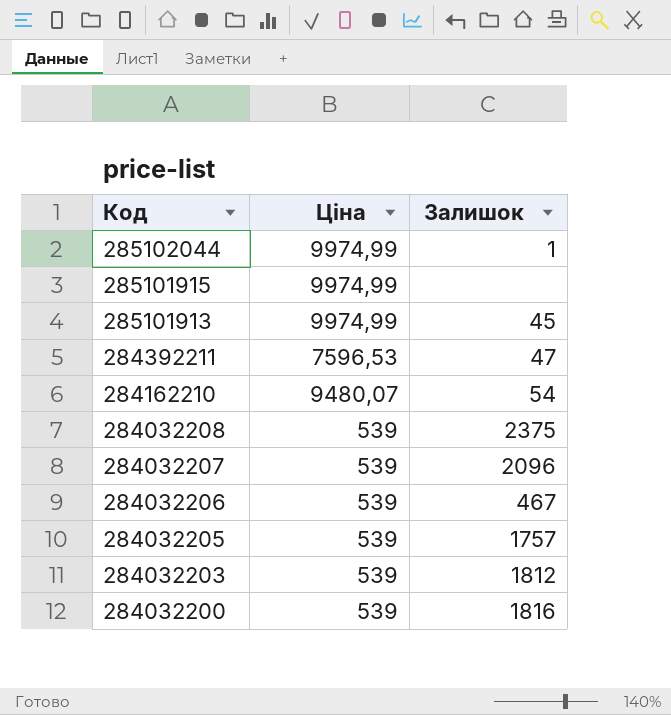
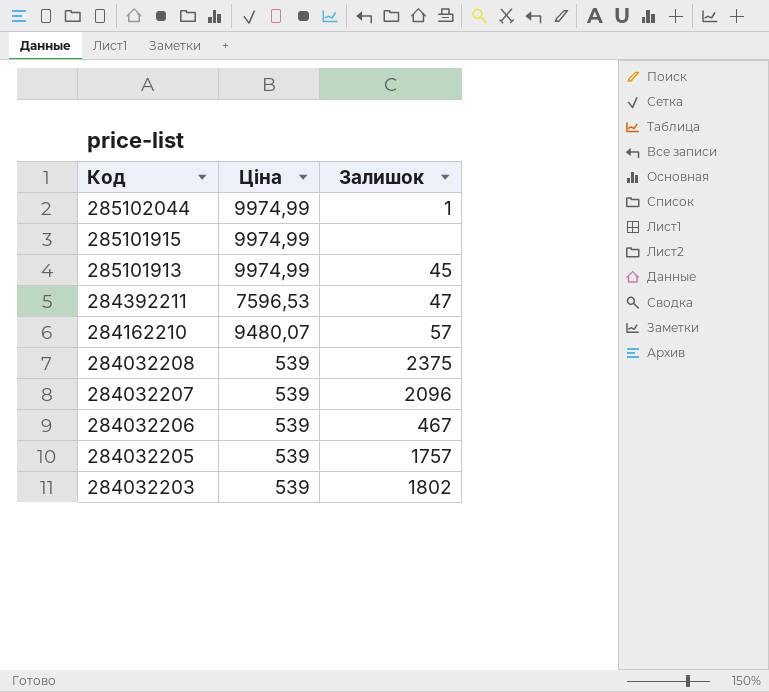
row 284032200: 539 | 1816 -> none
284162210 | Залишок: 54 -> 57
284032203 | Залишок: 1812 -> 1802

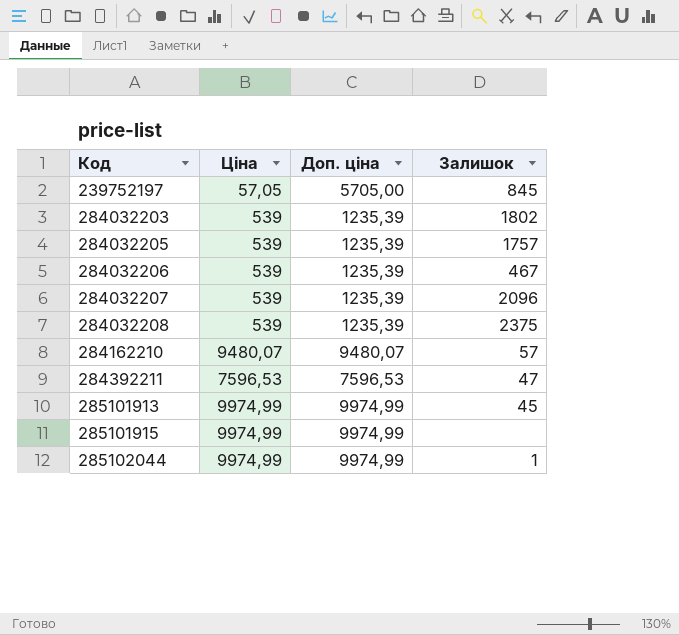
row order: Код descending -> Код ascending
column Доп. ціна | position: none -> 3
row 239752197: none -> 57,05 | 5705,00 | 845

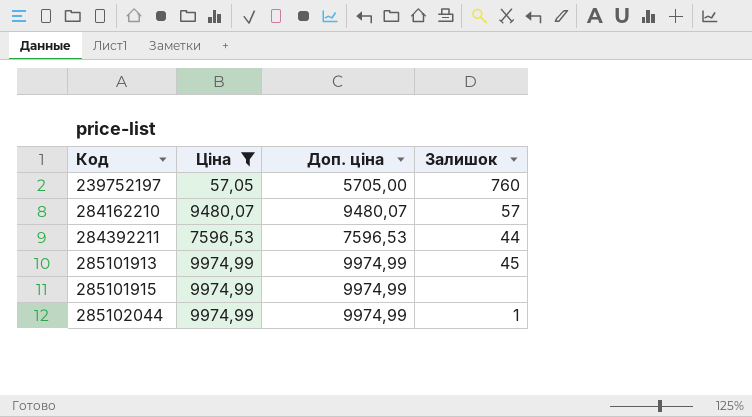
filter: none -> Ціна != 539
239752197 | Залишок: 845 -> 760
284392211 | Залишок: 47 -> 44

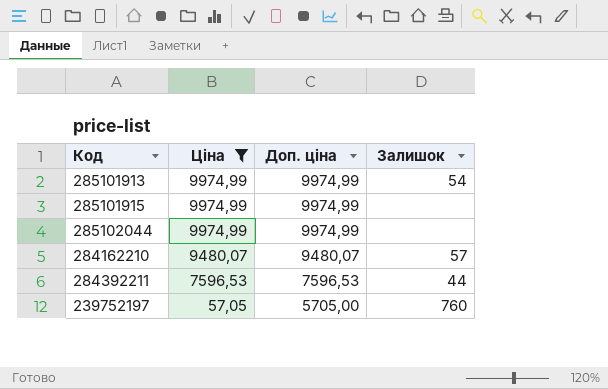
row order: Код ascending -> Ціна descending
285101913 | Залишок: 45 -> 54
285102044 | Залишок: 1 -> none

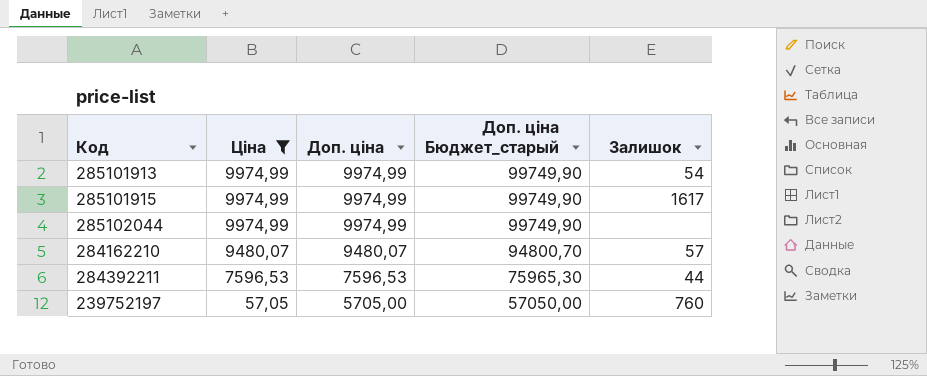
column Доп. ціна Бюджет_старый | formula: none -> [Доп. ціна] * 10
285101915 | Залишок: none -> 1617

